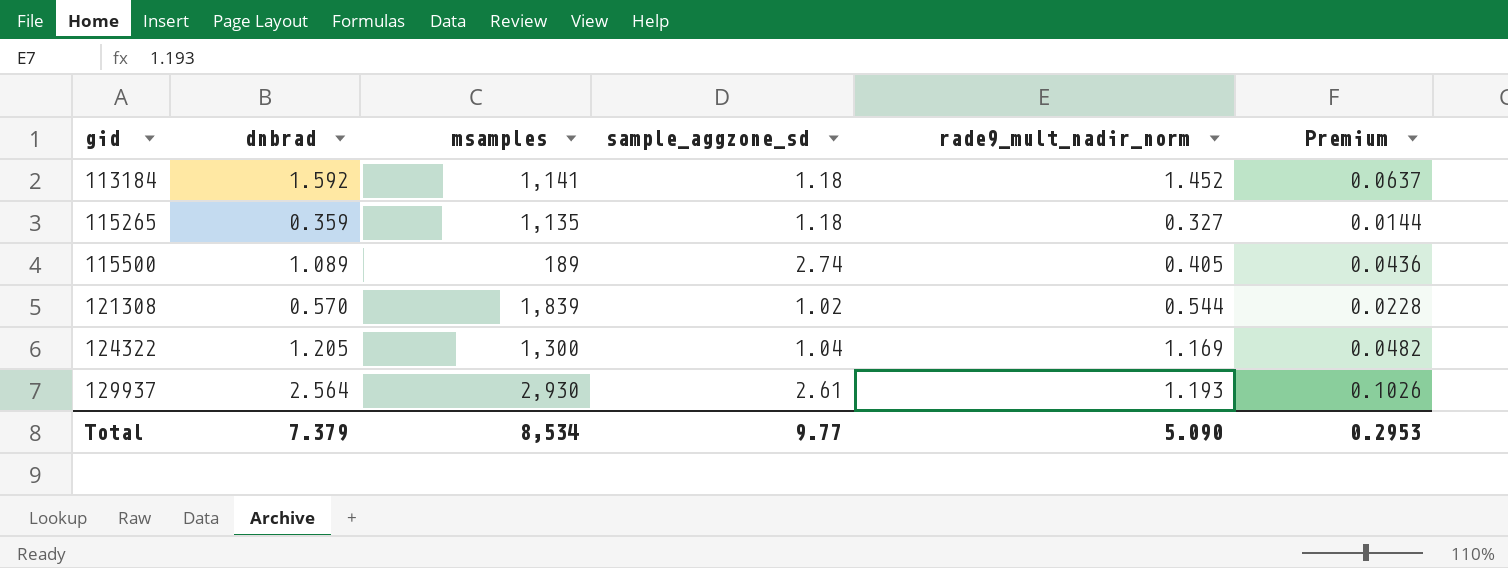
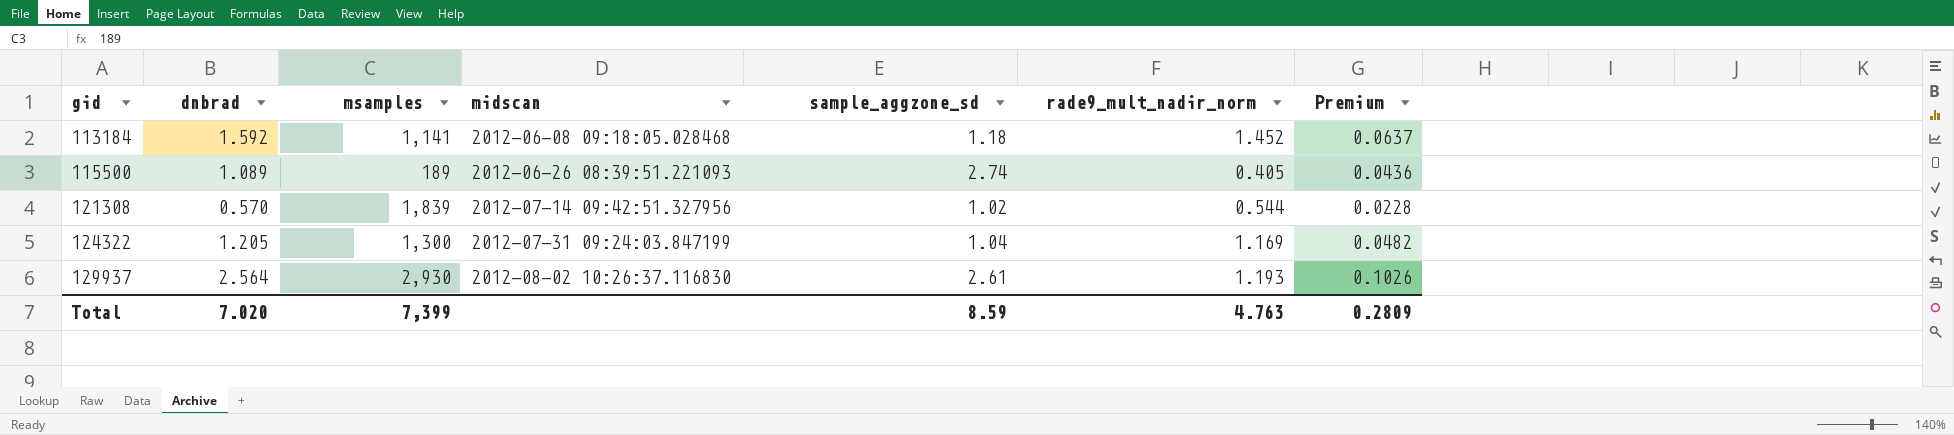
column midscan | position: none -> 4
row 115265: 0.359 | 1,135 | 1.18 | 0.327 | 0.0144 -> none
Total | dnbrad: 7.379 -> 7.020
Total | msamples: 8,534 -> 7,399
Total | sample_aggzone_sd: 9.77 -> 8.59
Total | rade9_mult_nadir_norm: 5.090 -> 4.763
Total | Premium: 0.2953 -> 0.2809

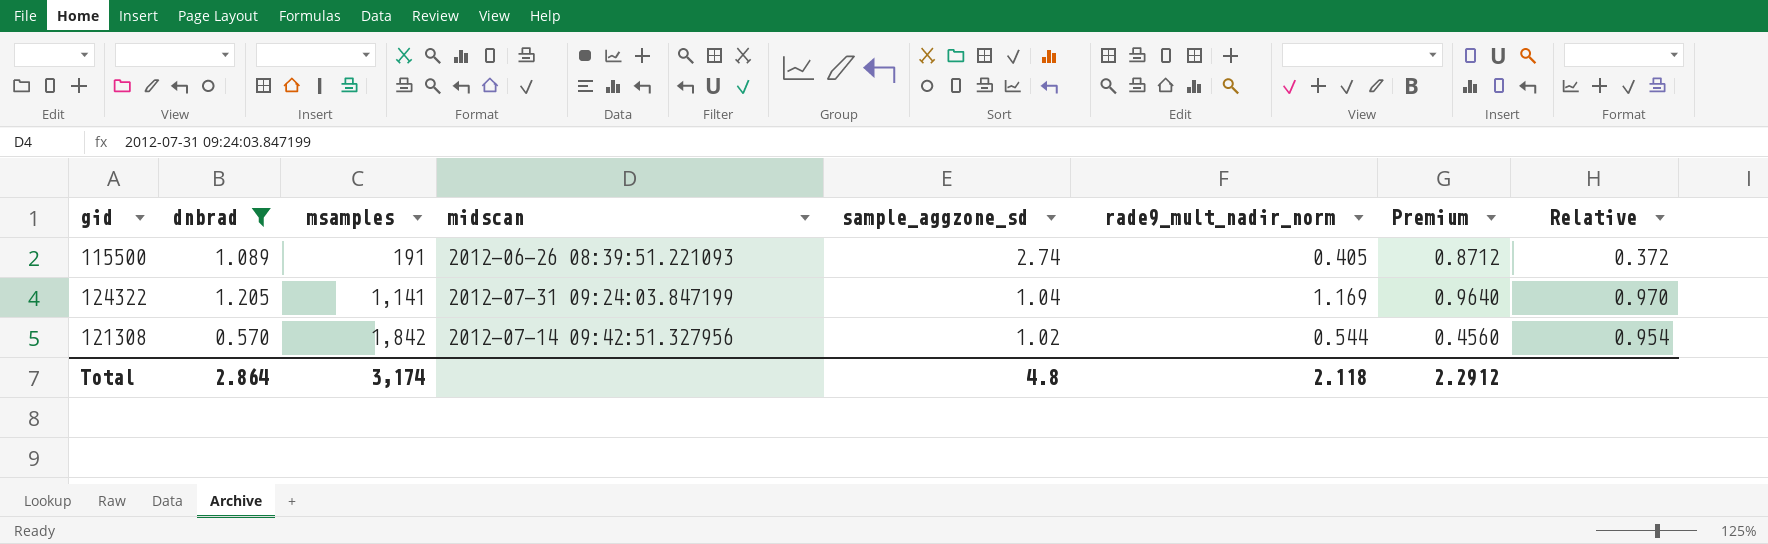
filter: none -> dnbrad <= 1.205
row order: gid ascending -> msamples ascending
column Premium | formula: [dnbrad] * 0.04 -> [dnbrad] * 0.8
column Relative | formula: none -> [rade9_mult_nadir_norm] / [dnbrad]
115500 | msamples: 189 -> 191
124322 | msamples: 1,300 -> 1,141
121308 | msamples: 1,839 -> 1,842
Total | dnbrad: 7.020 -> 2.864
Total | msamples: 7,399 -> 3,174
Total | sample_aggzone_sd: 8.59 -> 4.8
Total | rade9_mult_nadir_norm: 4.763 -> 2.118
Total | Premium: 0.2809 -> 2.2912

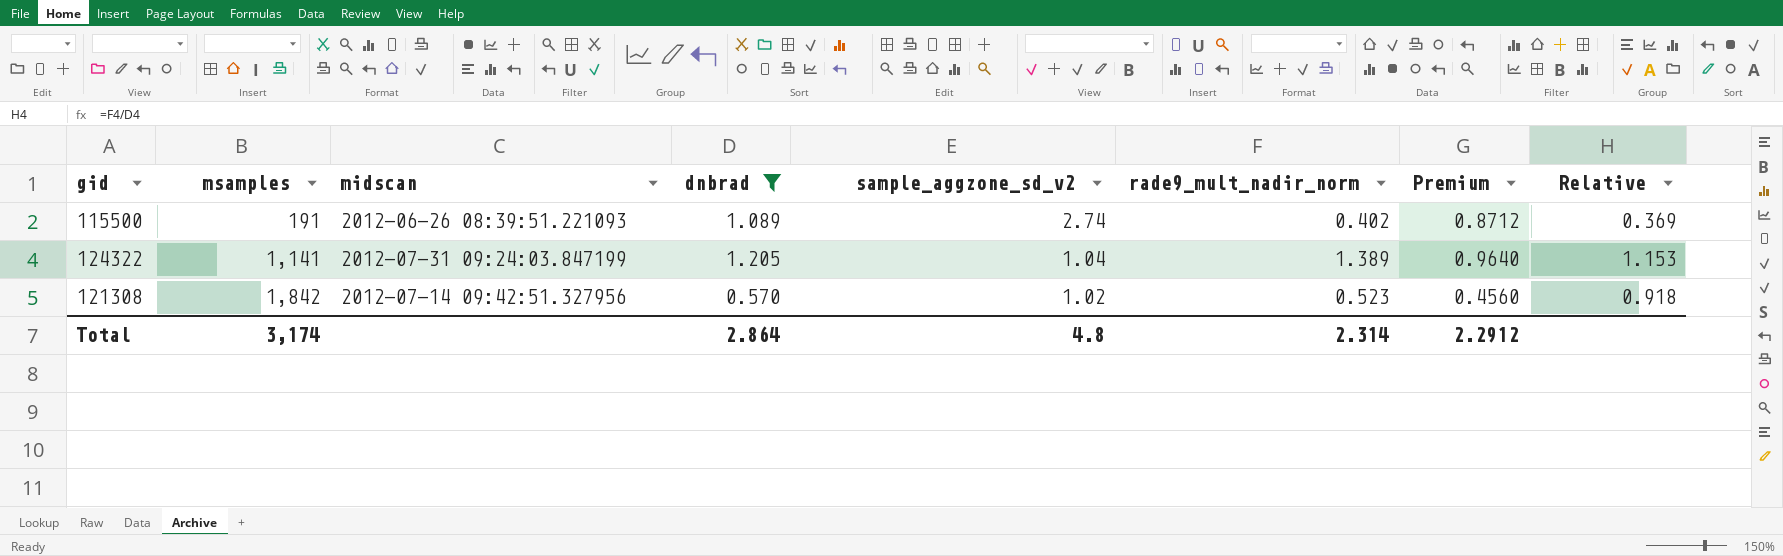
column dnbrad | position: 2 -> 4
column name: sample_aggzone_sd -> sample_aggzone_sd_v2
115500 | rade9_mult_nadir_norm: 0.405 -> 0.402
115500 | Relative: 0.372 -> 0.369
124322 | rade9_mult_nadir_norm: 1.169 -> 1.389
124322 | Relative: 0.970 -> 1.153
121308 | rade9_mult_nadir_norm: 0.544 -> 0.523
121308 | Relative: 0.954 -> 0.918
Total | rade9_mult_nadir_norm: 2.118 -> 2.314

